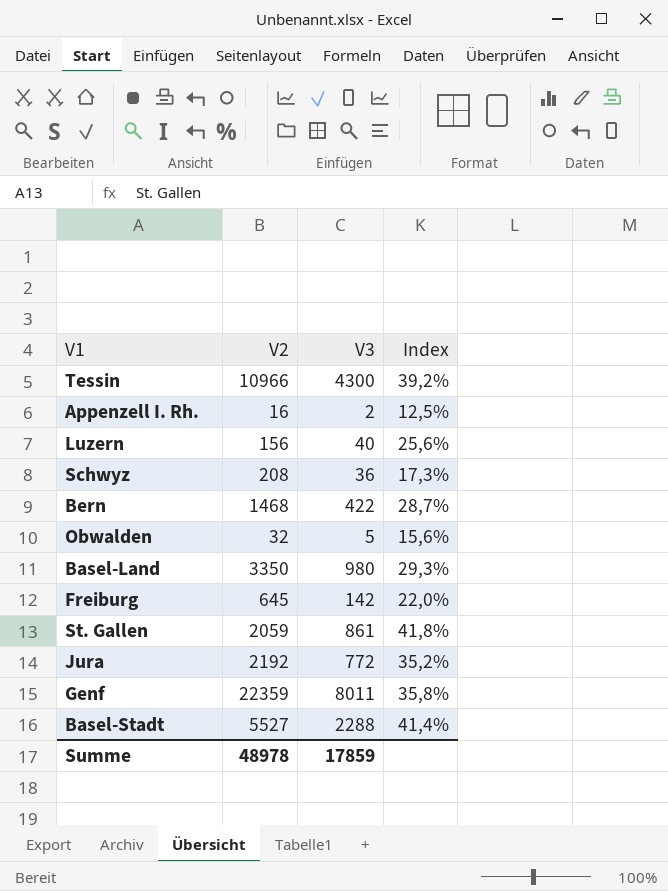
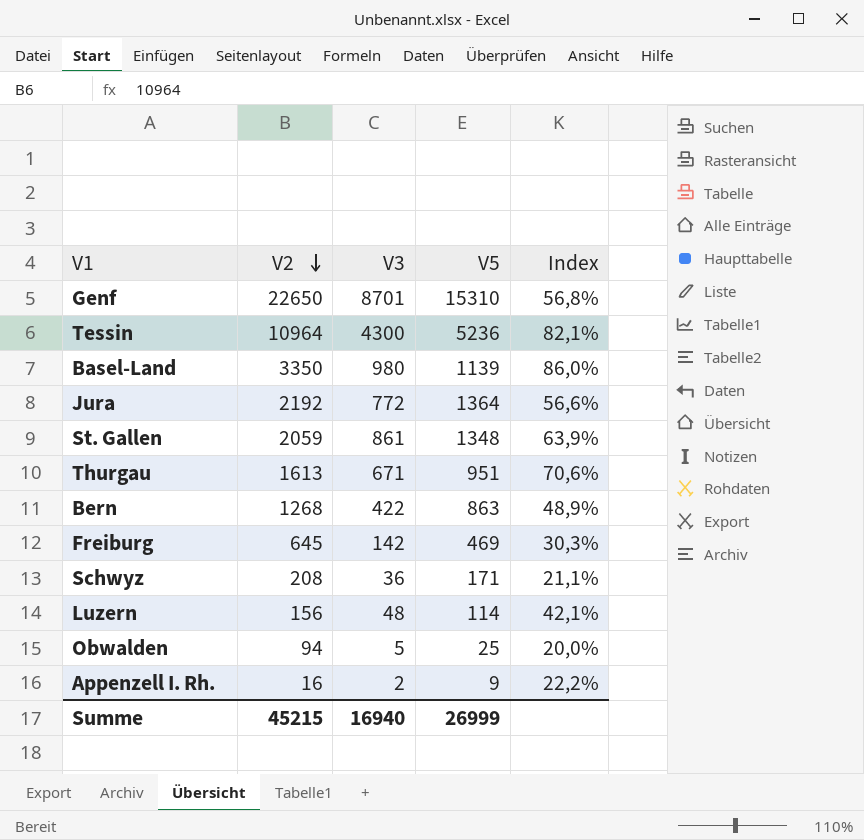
row order: none -> V2 descending
column V5 | position: none -> 4
column Index | formula: [V3] / [V2] -> [V3] / [V5]
row Basel-Stadt: 5527 | 2288 | 41,4% -> none
Genf | V2: 22359 -> 22650
Genf | V3: 8011 -> 8701
Tessin | V2: 10966 -> 10964
row Thurgau: none -> 1613 | 671 | 951 | 70,6%
Bern | V2: 1468 -> 1268
Luzern | V3: 40 -> 48
Obwalden | V2: 32 -> 94
Summe | V2: 48978 -> 45215
Summe | V3: 17859 -> 16940

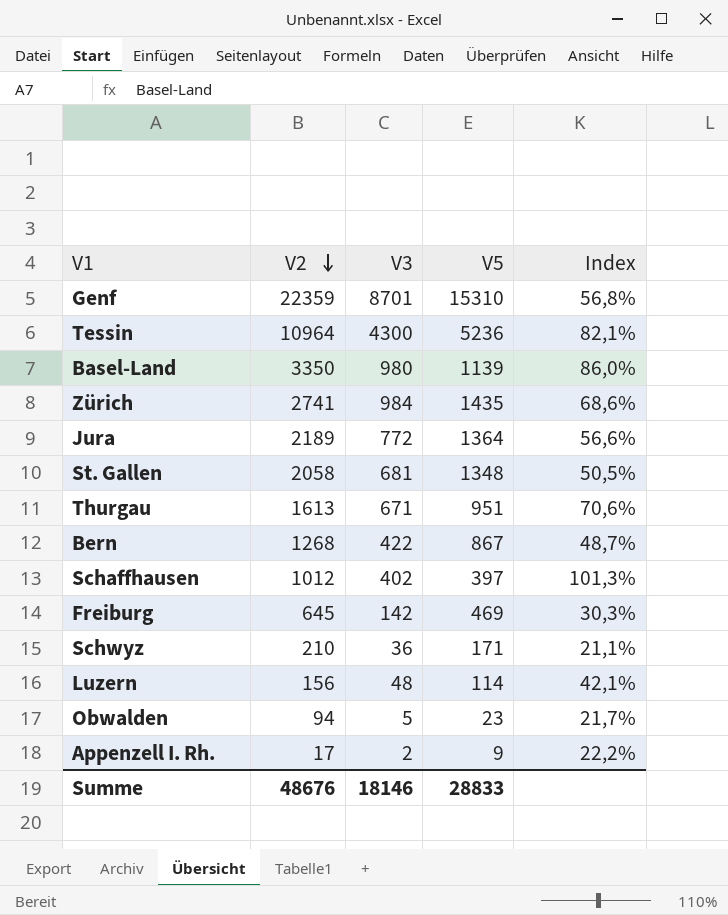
Genf | V2: 22650 -> 22359
row Zürich: none -> 2741 | 984 | 1435 | 68,6%
Jura | V2: 2192 -> 2189
St. Gallen | V2: 2059 -> 2058
St. Gallen | V3: 861 -> 681
St. Gallen | Index: 63,9% -> 50,5%
Bern | V5: 863 -> 867
Bern | Index: 48,9% -> 48,7%
row Schaffhausen: none -> 1012 | 402 | 397 | 101,3%
Schwyz | V2: 208 -> 210
Obwalden | V5: 25 -> 23
Obwalden | Index: 20,0% -> 21,7%
Appenzell I. Rh. | V2: 16 -> 17
Summe | V2: 45215 -> 48676
Summe | V3: 16940 -> 18146
Summe | V5: 26999 -> 28833

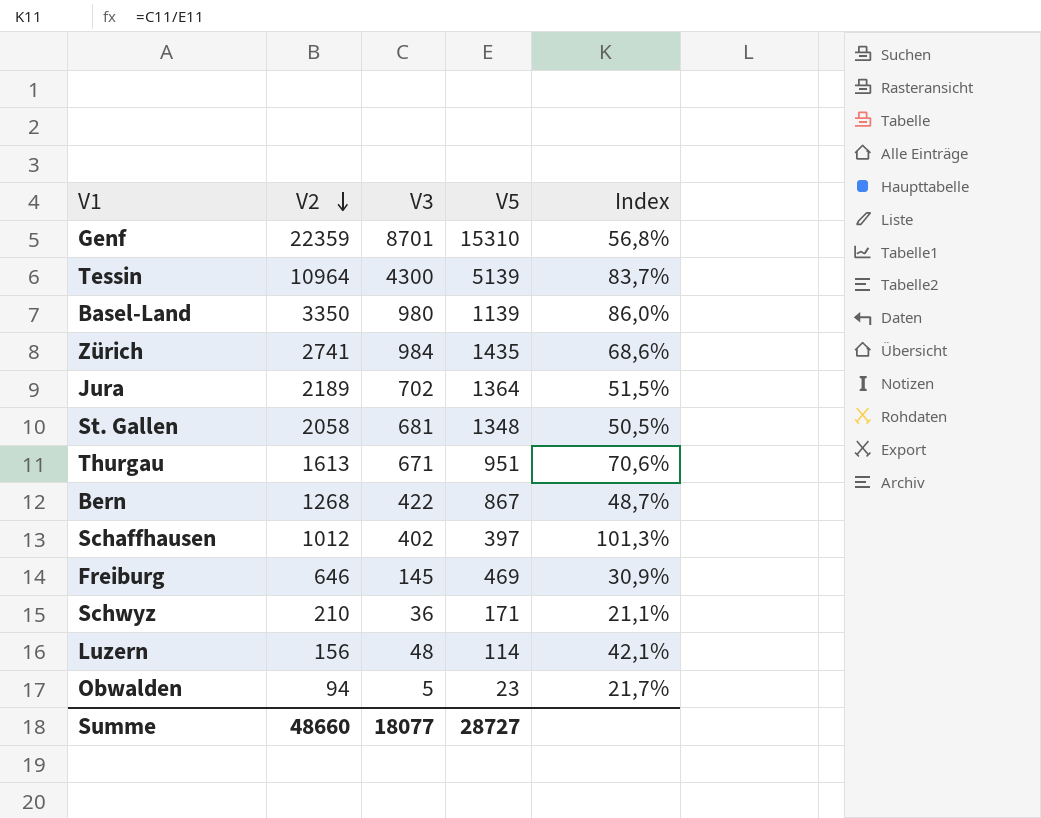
row Appenzell I. Rh.: 17 | 2 | 9 | 22,2% -> none
Tessin | V5: 5236 -> 5139
Tessin | Index: 82,1% -> 83,7%
Jura | V3: 772 -> 702
Jura | Index: 56,6% -> 51,5%
Freiburg | V2: 645 -> 646
Freiburg | V3: 142 -> 145
Freiburg | Index: 30,3% -> 30,9%
Summe | V2: 48676 -> 48660
Summe | V3: 18146 -> 18077
Summe | V5: 28833 -> 28727

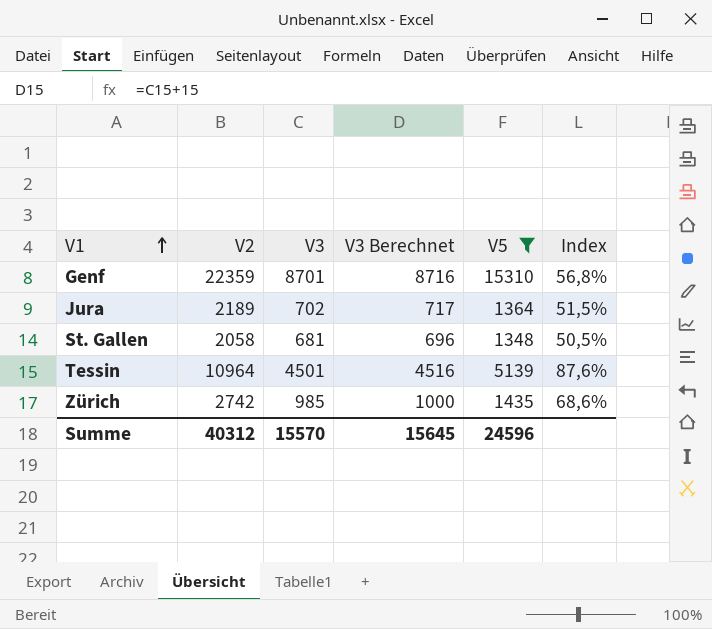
filter: none -> V5 >= 1348
row order: V2 descending -> V1 ascending
column V3 Berechnet | formula: none -> [V3] + 15
Tessin | V3: 4300 -> 4501
Tessin | Index: 83,7% -> 87,6%
Zürich | V2: 2741 -> 2742
Zürich | V3: 984 -> 985
Summe | V2: 48660 -> 40312
Summe | V3: 18077 -> 15570
Summe | V5: 28727 -> 24596

